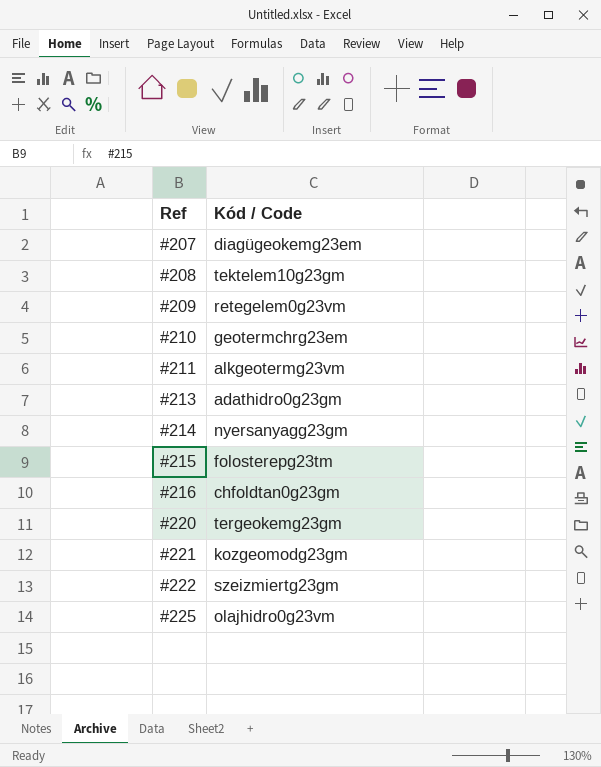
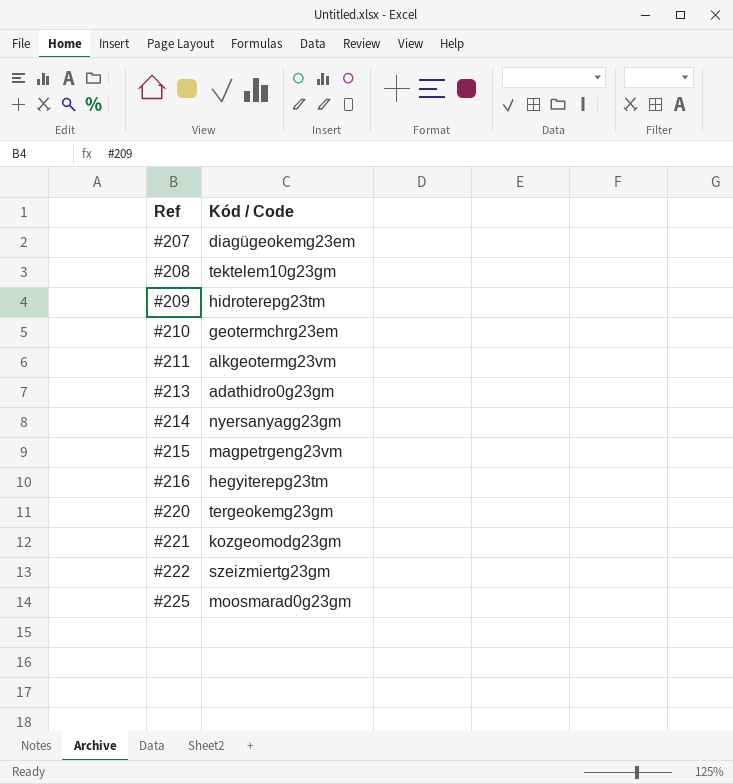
#209 | Kód / Code: retegelem0g23vm -> hidroterepg23tm
#215 | Kód / Code: folosterepg23tm -> magpetrgeng23vm
#216 | Kód / Code: chfoldtan0g23gm -> hegyiterepg23tm
#225 | Kód / Code: olajhidro0g23vm -> moosmarad0g23gm

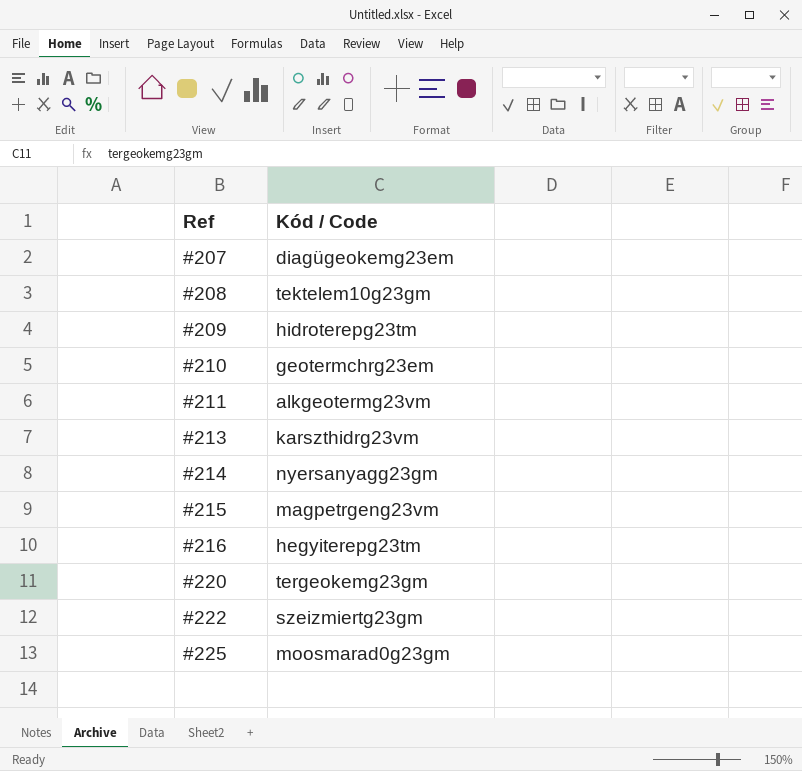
row #221: kozgeomodg23gm -> none
#213 | Kód / Code: adathidro0g23gm -> karszthidrg23vm

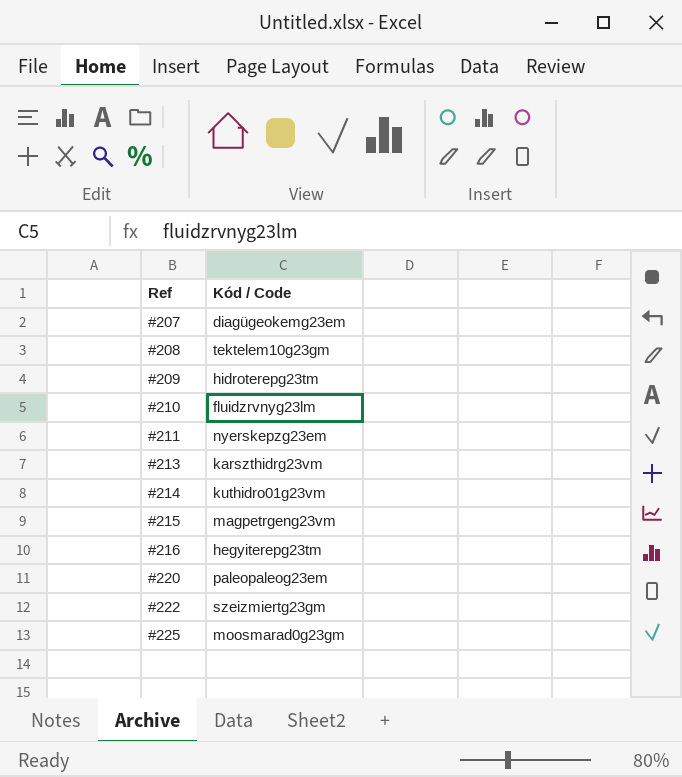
#210 | Kód / Code: geotermchrg23em -> fluidzrvnyg23lm
#211 | Kód / Code: alkgeotermg23vm -> nyerskepzg23em
#214 | Kód / Code: nyersanyagg23gm -> kuthidro01g23vm
#220 | Kód / Code: tergeokemg23gm -> paleopaleog23em

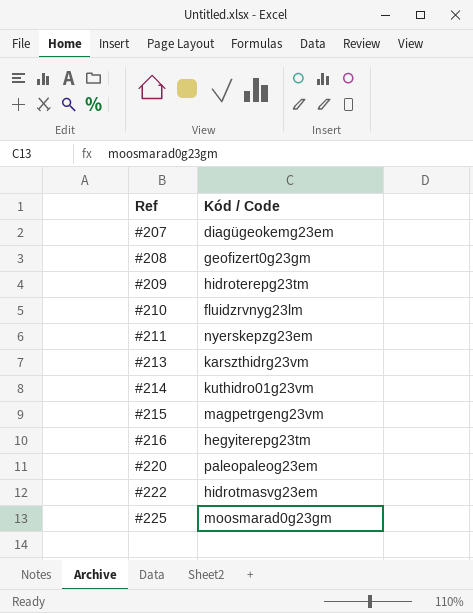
#208 | Kód / Code: tektelem10g23gm -> geofizert0g23gm
#222 | Kód / Code: szeizmiertg23gm -> hidrotmasvg23em

